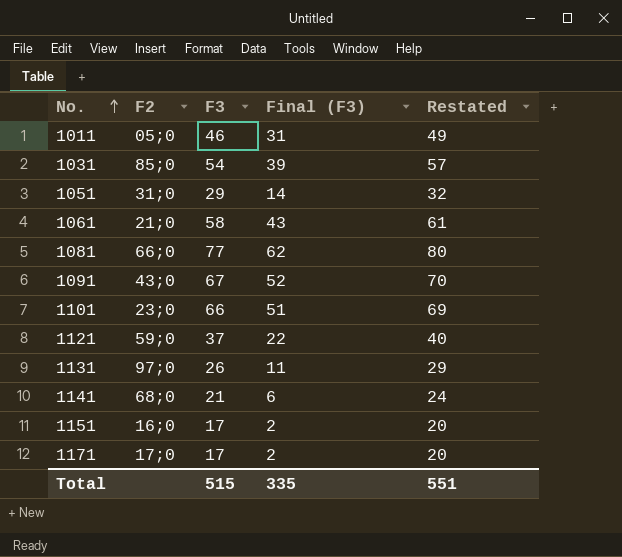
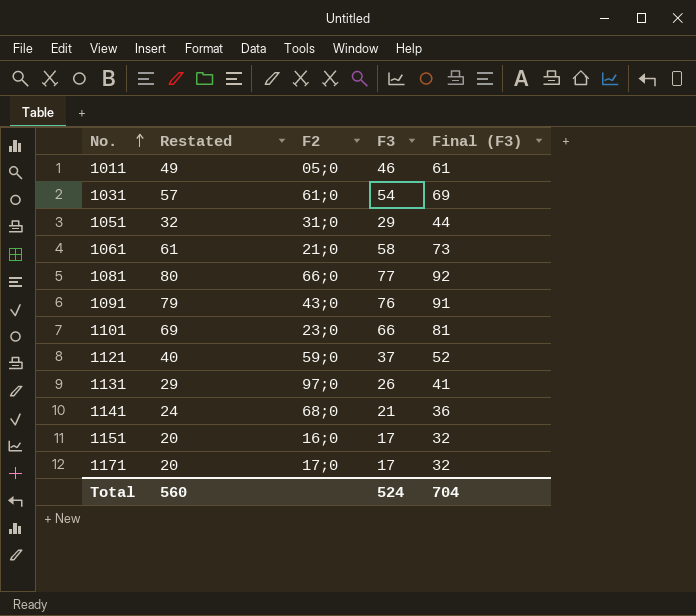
column Restated | position: 5 -> 2
column Final (F3) | formula: [F3] - 15 -> [F3] + 15
1031 | F2: 85;0 -> 61;0
1091 | Restated: 70 -> 79
1091 | F3: 67 -> 76
Total | Restated: 551 -> 560
Total | F3: 515 -> 524
Total | Final (F3): 335 -> 704

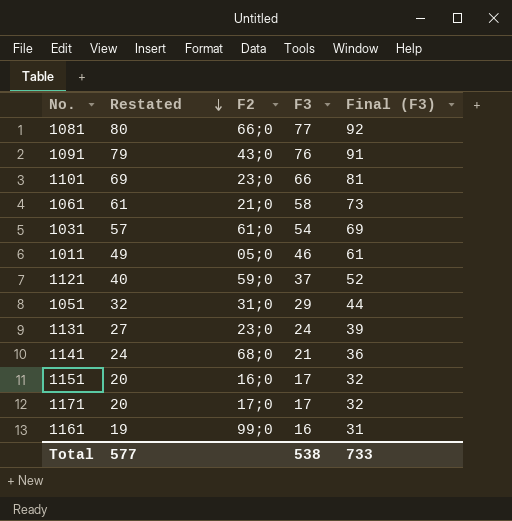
row order: No. ascending -> Restated descending
1131 | Restated: 29 -> 27
1131 | F2: 97;0 -> 23;0
1131 | F3: 26 -> 24
1131 | Final (F3): 41 -> 39
row 1161: none -> 19 | 99;0 | 16 | 31
Total | Restated: 560 -> 577
Total | F3: 524 -> 538
Total | Final (F3): 704 -> 733

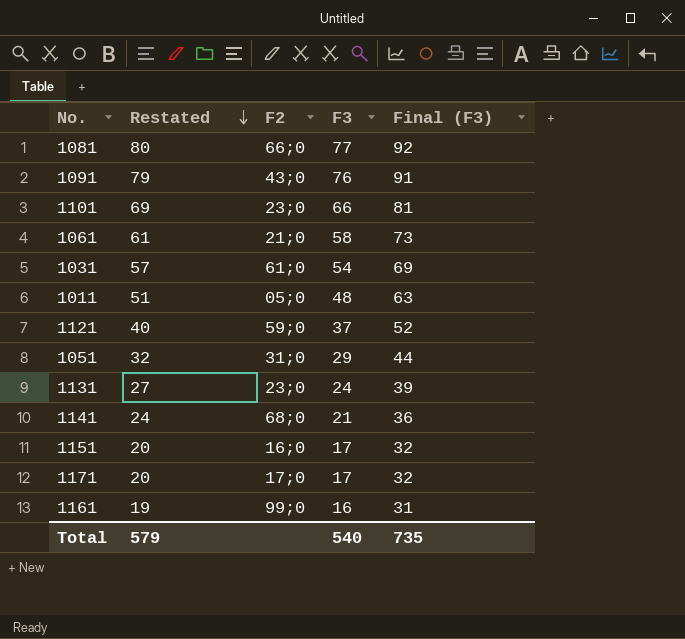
1011 | Restated: 49 -> 51
1011 | F3: 46 -> 48
1011 | Final (F3): 61 -> 63
Total | Restated: 577 -> 579
Total | F3: 538 -> 540
Total | Final (F3): 733 -> 735

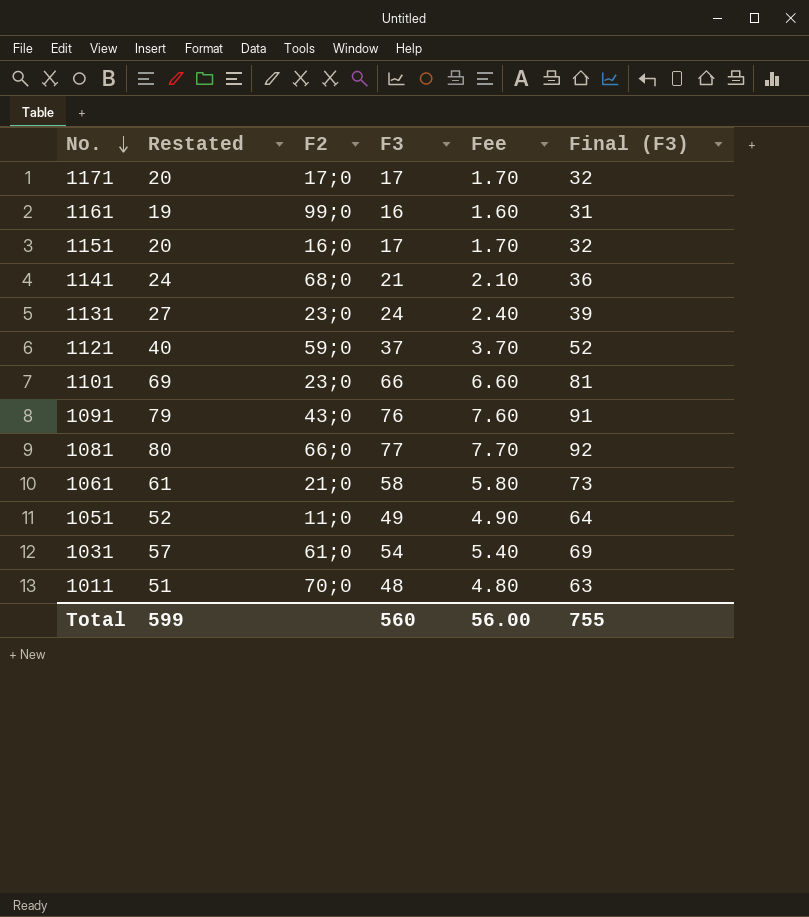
row order: Restated descending -> No. descending
column Fee | formula: none -> [F3] * 0.1
1051 | Restated: 32 -> 52
1051 | F2: 31;0 -> 11;0
1051 | F3: 29 -> 49
1051 | Final (F3): 44 -> 64
1011 | F2: 05;0 -> 70;0
Total | Restated: 579 -> 599
Total | F3: 540 -> 560
Total | Final (F3): 735 -> 755

